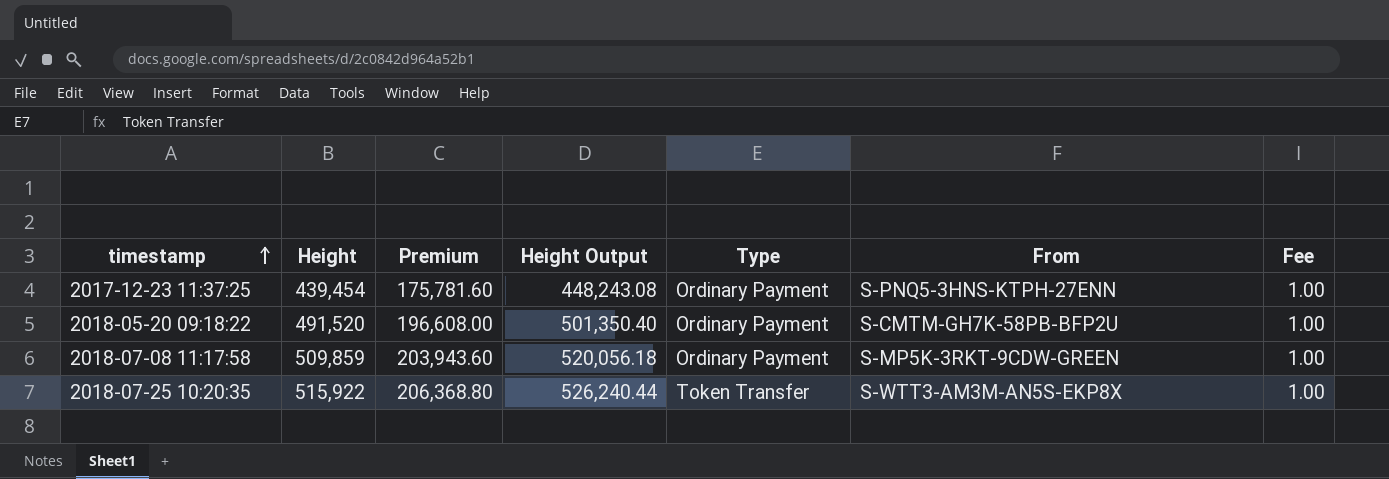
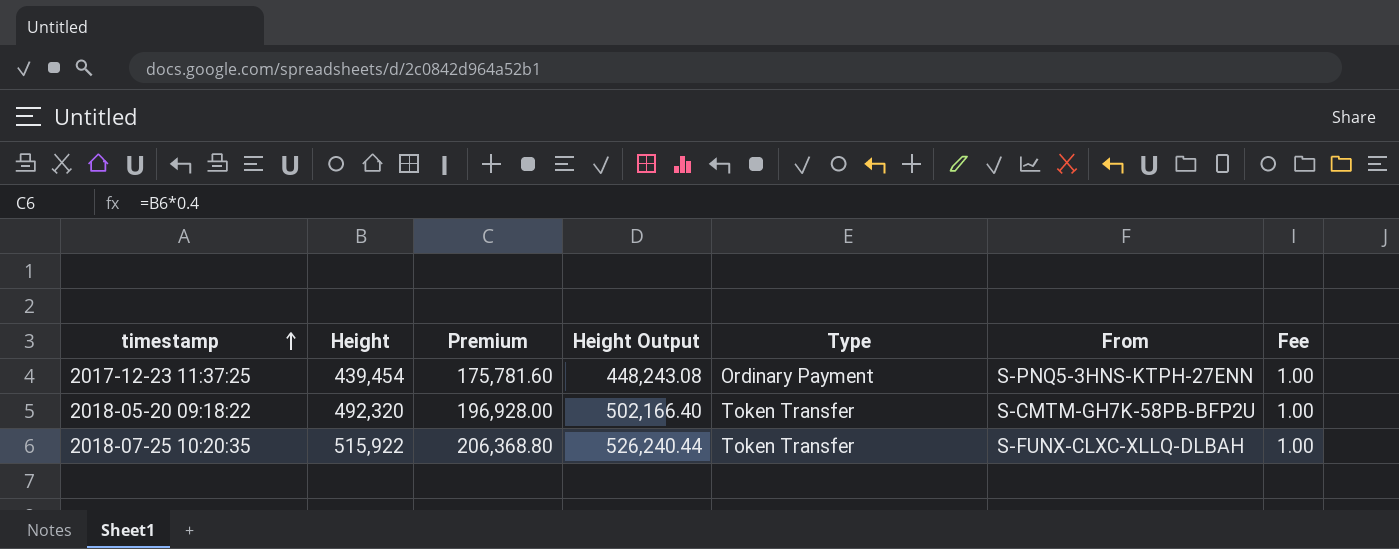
row 2018-07-08 11:17:58: 509,859 | 203,943.60 | 520,056.18 | Ordinary Payment | S-MP5K-3RKT-9CDW-GREEN | 1.00 -> none
2018-05-20 09:18:22 | Height: 491,520 -> 492,320
2018-05-20 09:18:22 | Premium: 196,608.00 -> 196,928.00
2018-05-20 09:18:22 | Height Output: 501,350.40 -> 502,166.40
2018-05-20 09:18:22 | Type: Ordinary Payment -> Token Transfer
2018-07-25 10:20:35 | From: S-WTT3-AM3M-AN5S-EKP8X -> S-FUNX-CLXC-XLLQ-DLBAH

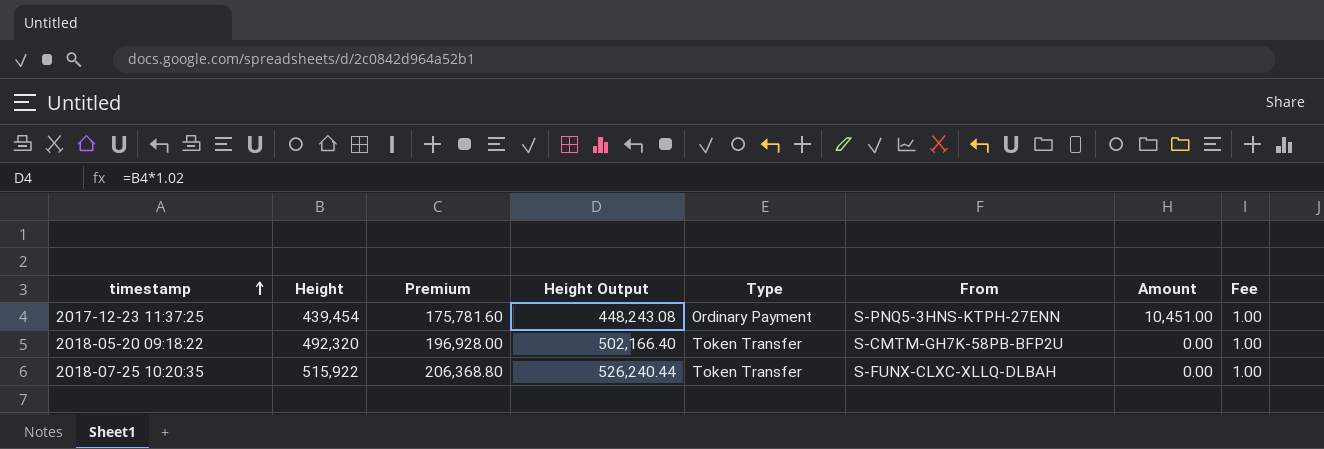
column Amount | position: none -> 7

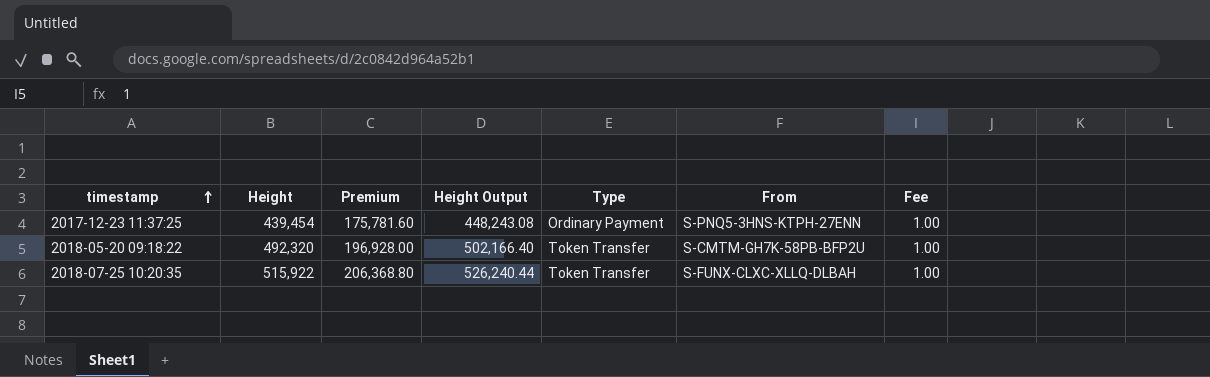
column Amount | position: 7 -> none

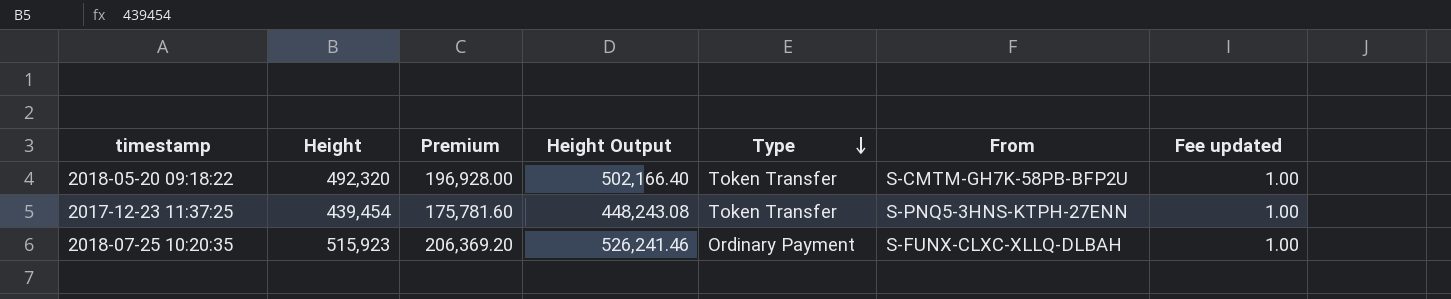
row order: timestamp ascending -> Type descending
column name: Fee -> Fee updated
2017-12-23 11:37:25 | Type: Ordinary Payment -> Token Transfer
2018-07-25 10:20:35 | Height: 515,922 -> 515,923
2018-07-25 10:20:35 | Premium: 206,368.80 -> 206,369.20
2018-07-25 10:20:35 | Height Output: 526,240.44 -> 526,241.46
2018-07-25 10:20:35 | Type: Token Transfer -> Ordinary Payment

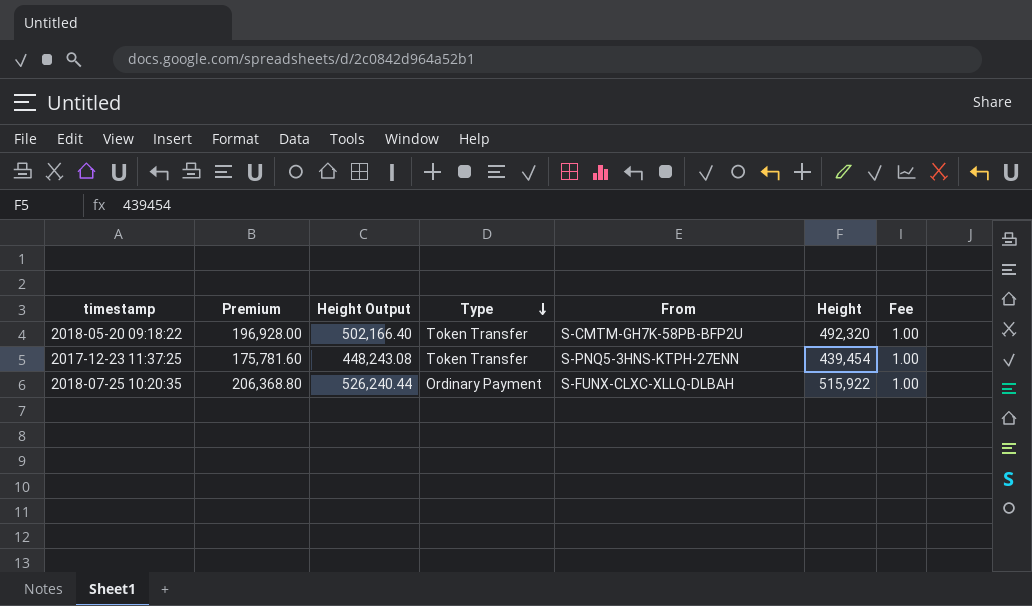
column Height | position: 2 -> 6
column name: Fee updated -> Fee
2018-07-25 10:20:35 | Premium: 206,369.20 -> 206,368.80
2018-07-25 10:20:35 | Height Output: 526,241.46 -> 526,240.44
2018-07-25 10:20:35 | Height: 515,923 -> 515,922

